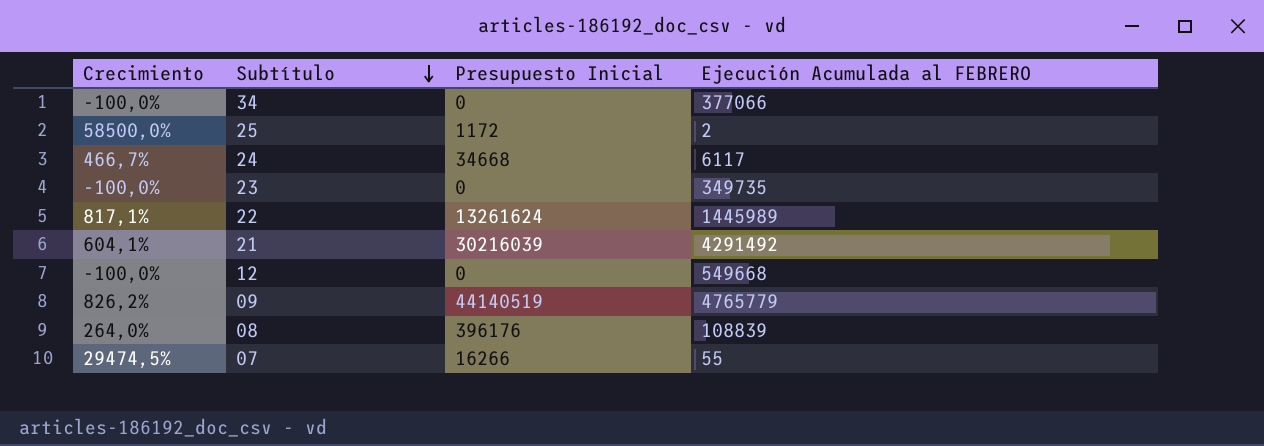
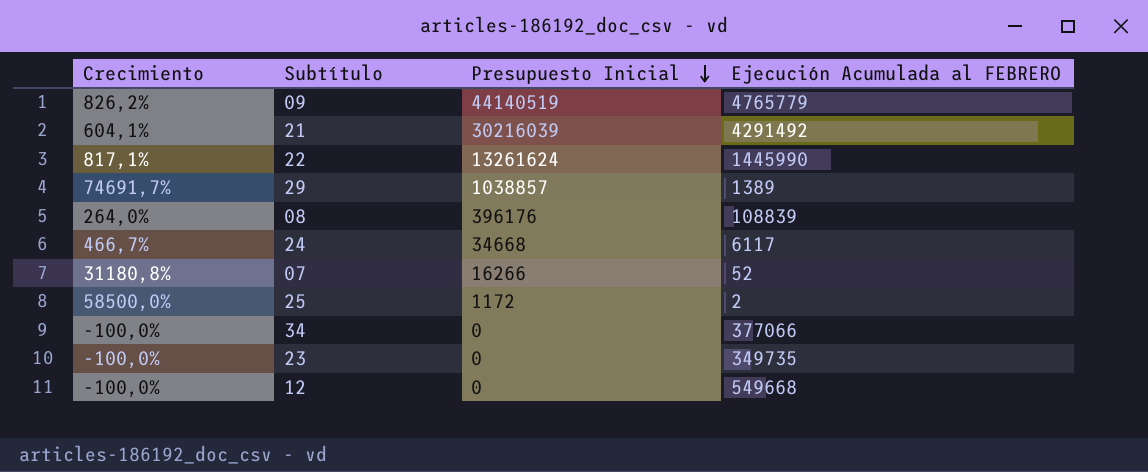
row order: Subtítulo descending -> Presupuesto Inicial descending
22 | Ejecución Acumulada al FEBRERO: 1445989 -> 1445990
row 29: none -> 74691,7% | 1038857 | 1389
07 | Crecimiento: 29474,5% -> 31180,8%
07 | Ejecución Acumulada al FEBRERO: 55 -> 52

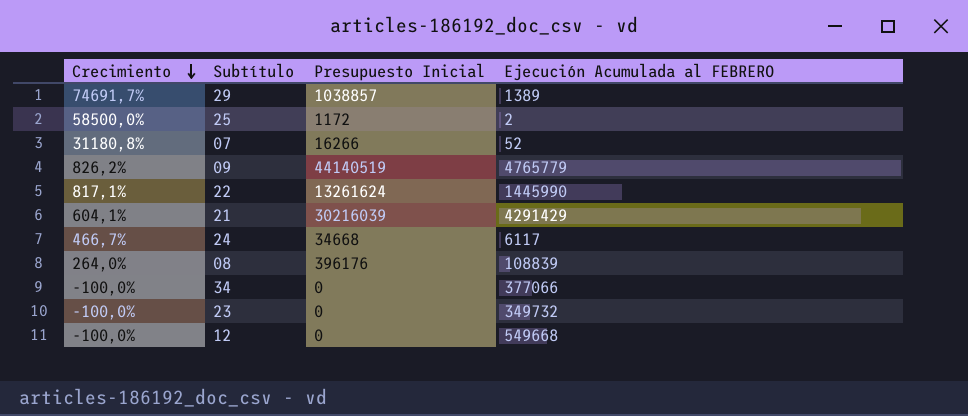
row order: Presupuesto Inicial descending -> Crecimiento descending
21 | Ejecución Acumulada al FEBRERO: 4291492 -> 4291429
23 | Ejecución Acumulada al FEBRERO: 349735 -> 349732

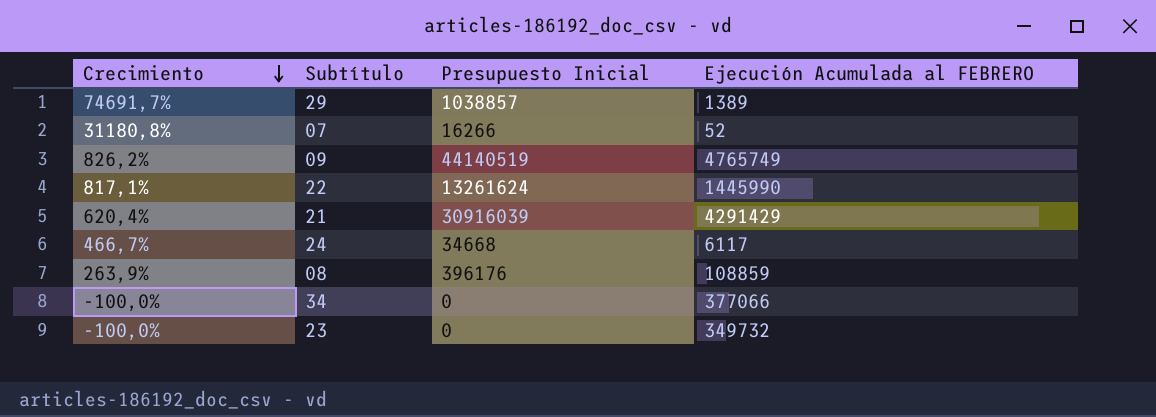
row 25: 58500,0% | 1172 | 2 -> none
row 12: -100,0% | 0 | 549668 -> none
09 | Ejecución Acumulada al FEBRERO: 4765779 -> 4765749
21 | Crecimiento: 604,1% -> 620,4%
21 | Presupuesto Inicial: 30216039 -> 30916039
08 | Crecimiento: 264,0% -> 263,9%
08 | Ejecución Acumulada al FEBRERO: 108839 -> 108859

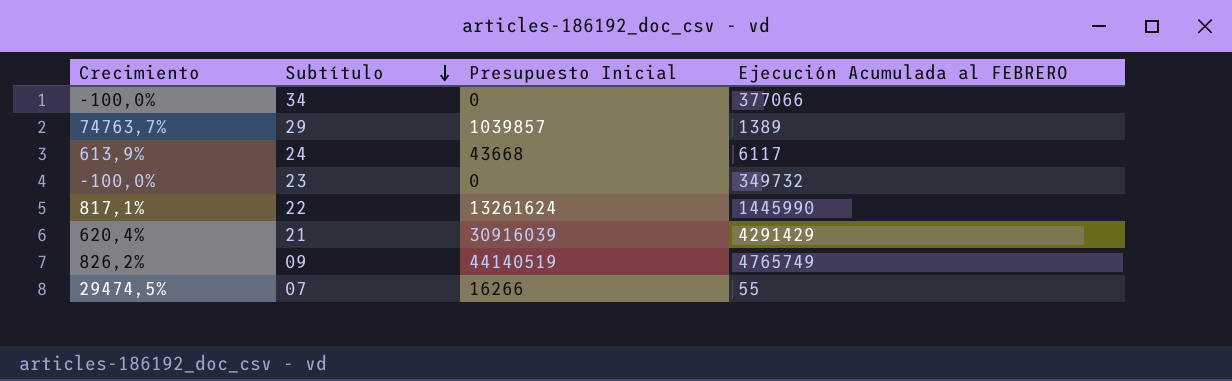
row order: Crecimiento descending -> Subtítulo descending
row 08: 263,9% | 396176 | 108859 -> none
29 | Crecimiento: 74691,7% -> 74763,7%
29 | Presupuesto Inicial: 1038857 -> 1039857
24 | Crecimiento: 466,7% -> 613,9%
24 | Presupuesto Inicial: 34668 -> 43668
07 | Crecimiento: 31180,8% -> 29474,5%
07 | Ejecución Acumulada al FEBRERO: 52 -> 55

